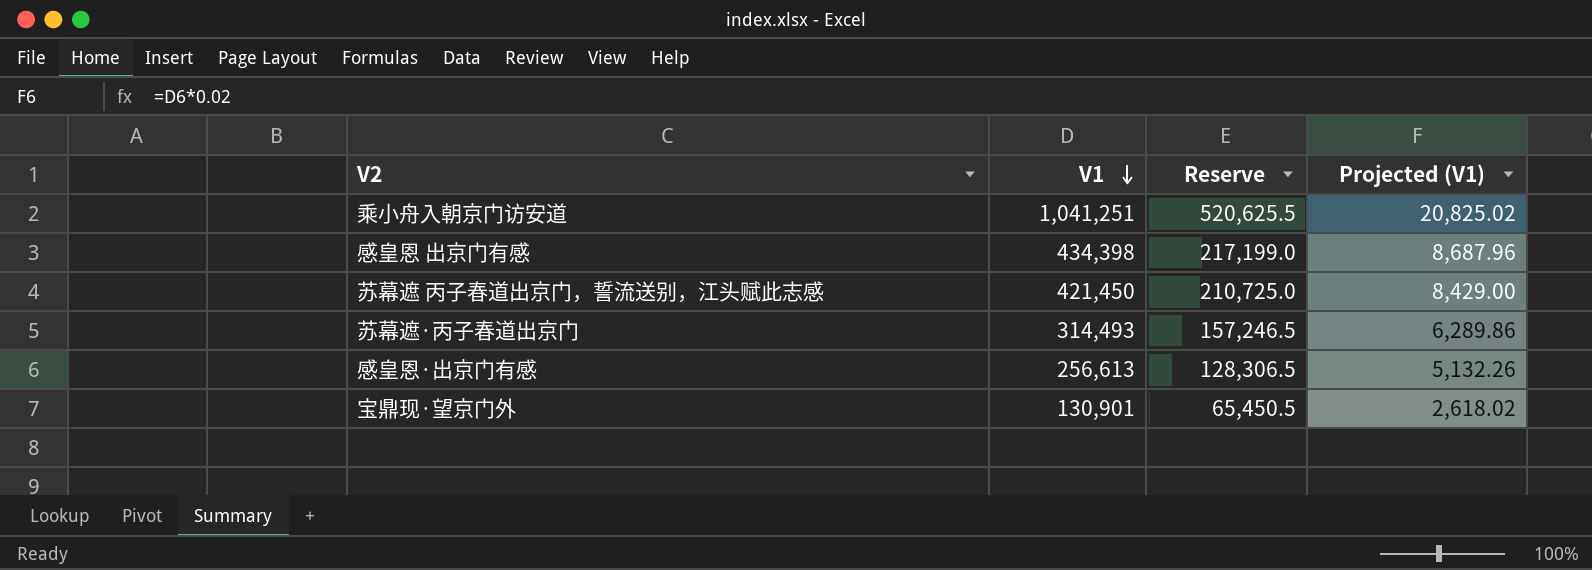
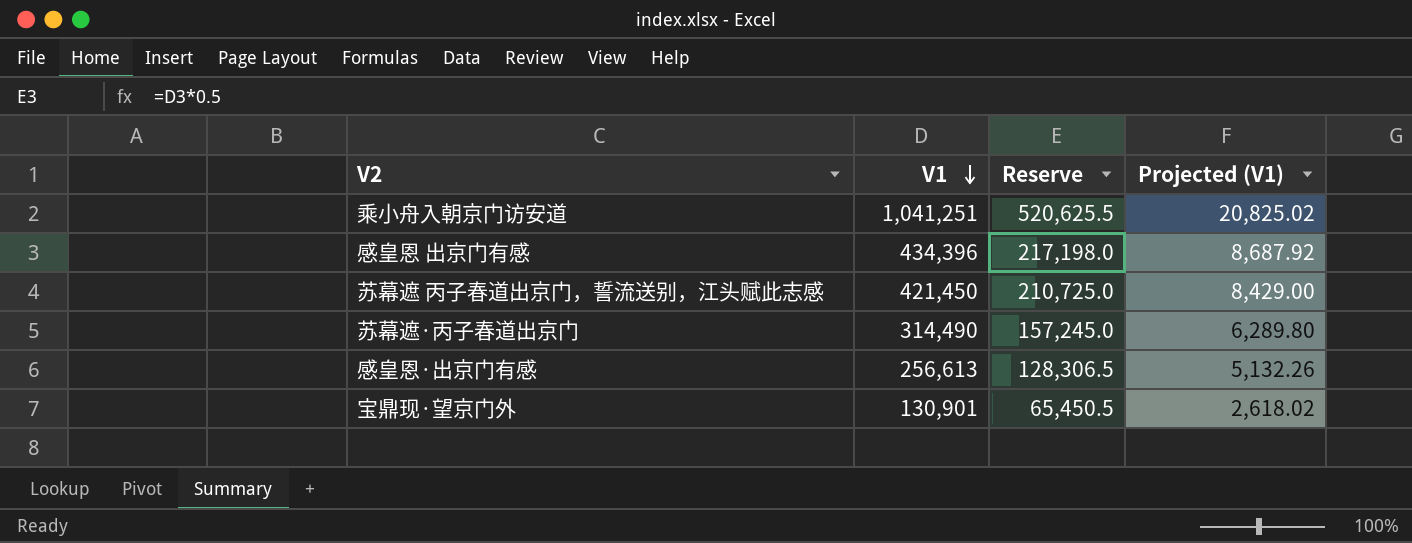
感皇恩 出京门有感 | V1: 434,398 -> 434,396
感皇恩 出京门有感 | Reserve: 217,199.0 -> 217,198.0
感皇恩 出京门有感 | Projected (V1): 8,687.96 -> 8,687.92
苏幕遮·丙子春道出京门 | V1: 314,493 -> 314,490
苏幕遮·丙子春道出京门 | Reserve: 157,246.5 -> 157,245.0
苏幕遮·丙子春道出京门 | Projected (V1): 6,289.86 -> 6,289.80

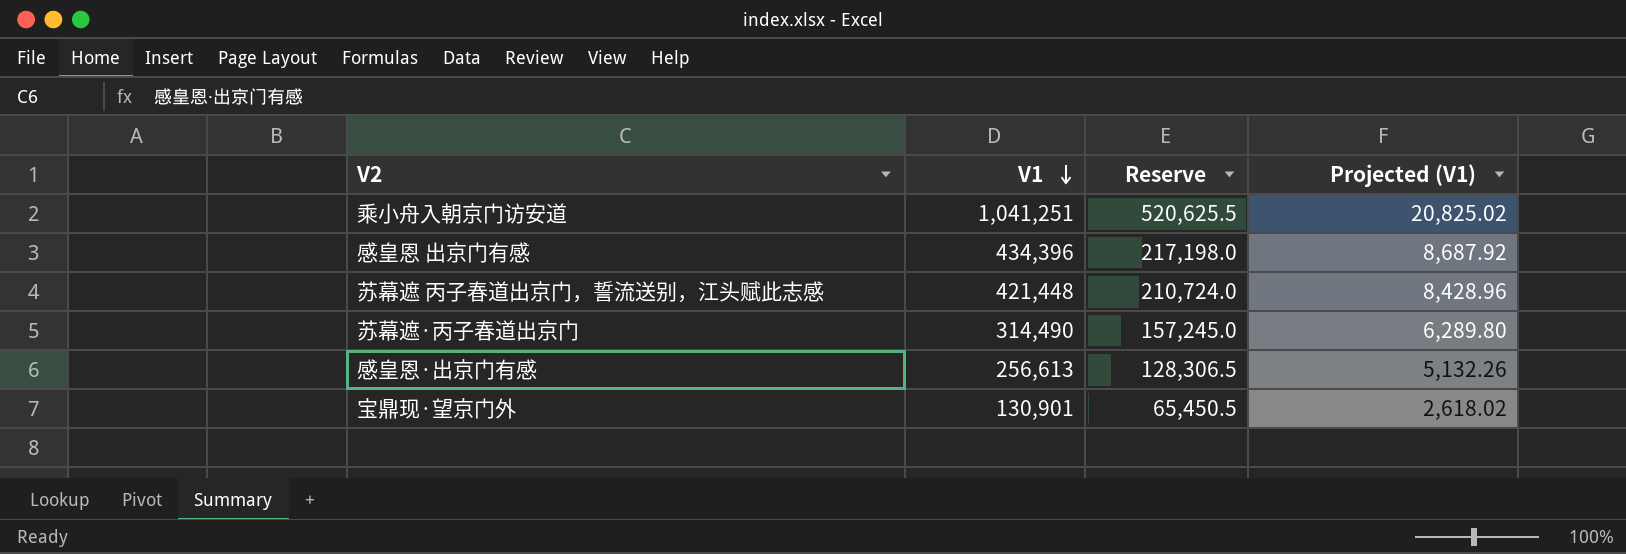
苏幕遮 丙子春道出京门，誓流送别，江头赋此志感 | V1: 421,450 -> 421,448
苏幕遮 丙子春道出京门，誓流送别，江头赋此志感 | Reserve: 210,725.0 -> 210,724.0
苏幕遮 丙子春道出京门，誓流送别，江头赋此志感 | Projected (V1): 8,429.00 -> 8,428.96

